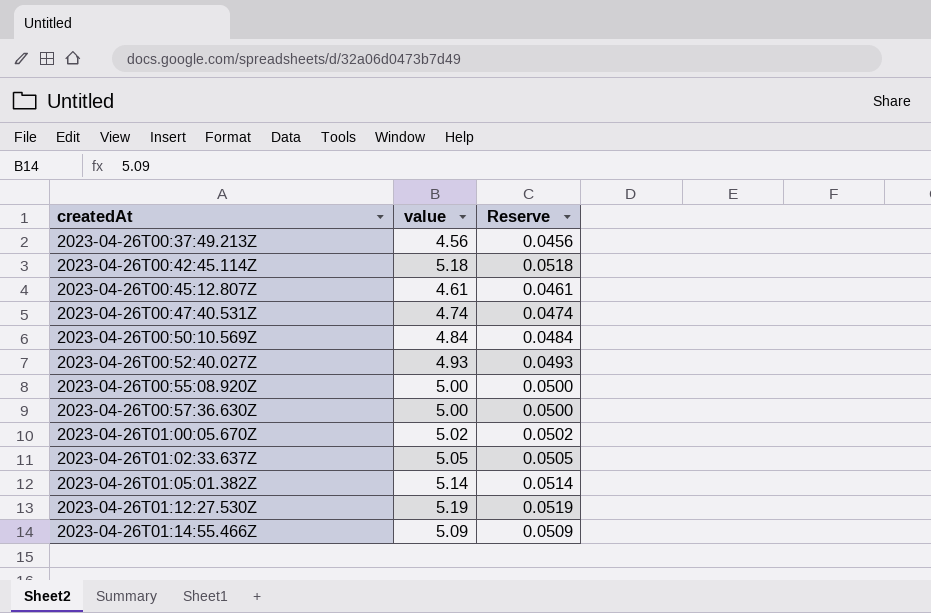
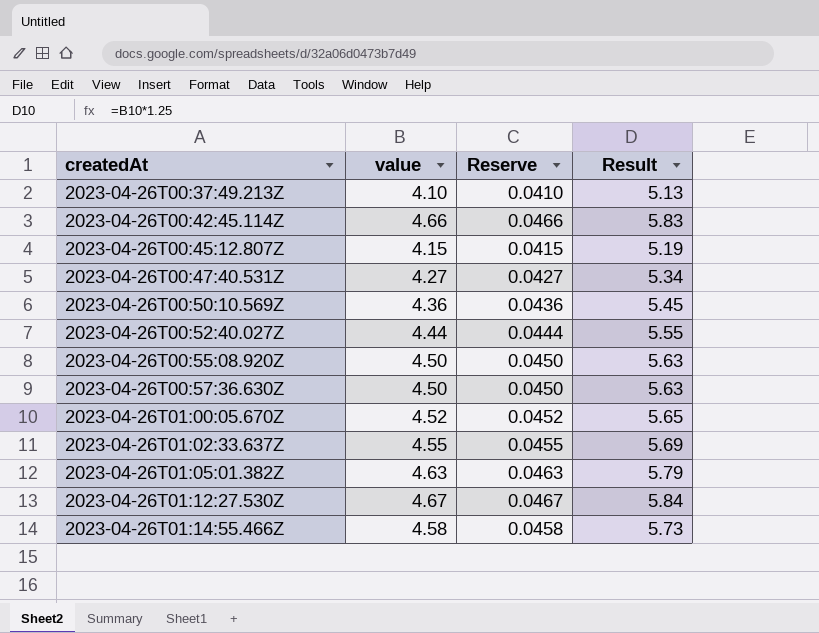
column Result | formula: none -> [value] * 1.25
2023-04-26T00:37:49.213Z | value: 4.56 -> 4.10
2023-04-26T00:37:49.213Z | Reserve: 0.0456 -> 0.0410
2023-04-26T00:42:45.114Z | value: 5.18 -> 4.66
2023-04-26T00:42:45.114Z | Reserve: 0.0518 -> 0.0466
2023-04-26T00:45:12.807Z | value: 4.61 -> 4.15
2023-04-26T00:45:12.807Z | Reserve: 0.0461 -> 0.0415
2023-04-26T00:47:40.531Z | value: 4.74 -> 4.27
2023-04-26T00:47:40.531Z | Reserve: 0.0474 -> 0.0427
2023-04-26T00:50:10.569Z | value: 4.84 -> 4.36
2023-04-26T00:50:10.569Z | Reserve: 0.0484 -> 0.0436
2023-04-26T00:52:40.027Z | value: 4.93 -> 4.44
2023-04-26T00:52:40.027Z | Reserve: 0.0493 -> 0.0444
2023-04-26T00:55:08.920Z | value: 5.00 -> 4.50
2023-04-26T00:55:08.920Z | Reserve: 0.0500 -> 0.0450
2023-04-26T00:57:36.630Z | value: 5.00 -> 4.50
2023-04-26T00:57:36.630Z | Reserve: 0.0500 -> 0.0450
2023-04-26T01:00:05.670Z | value: 5.02 -> 4.52
2023-04-26T01:00:05.670Z | Reserve: 0.0502 -> 0.0452
2023-04-26T01:02:33.637Z | value: 5.05 -> 4.55
2023-04-26T01:02:33.637Z | Reserve: 0.0505 -> 0.0455
2023-04-26T01:05:01.382Z | value: 5.14 -> 4.63
2023-04-26T01:05:01.382Z | Reserve: 0.0514 -> 0.0463
2023-04-26T01:12:27.530Z | value: 5.19 -> 4.67
2023-04-26T01:12:27.530Z | Reserve: 0.0519 -> 0.0467
2023-04-26T01:14:55.466Z | value: 5.09 -> 4.58
2023-04-26T01:14:55.466Z | Reserve: 0.0509 -> 0.0458

